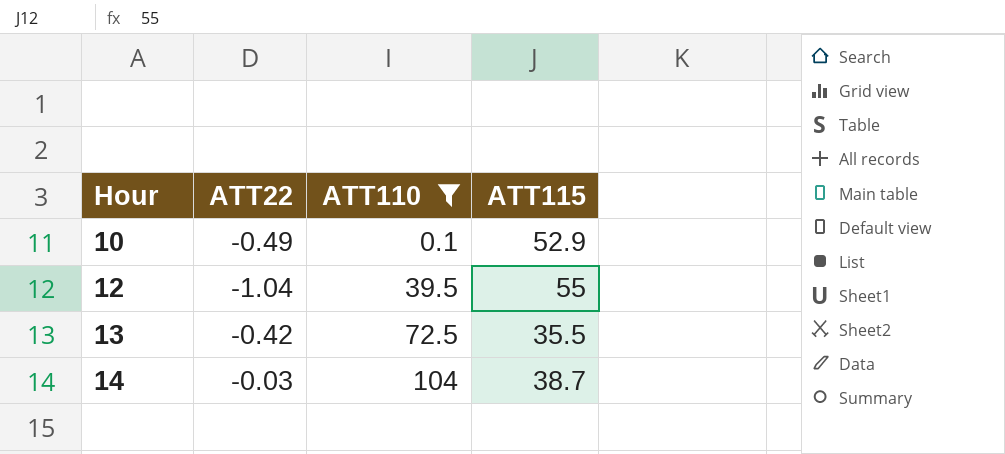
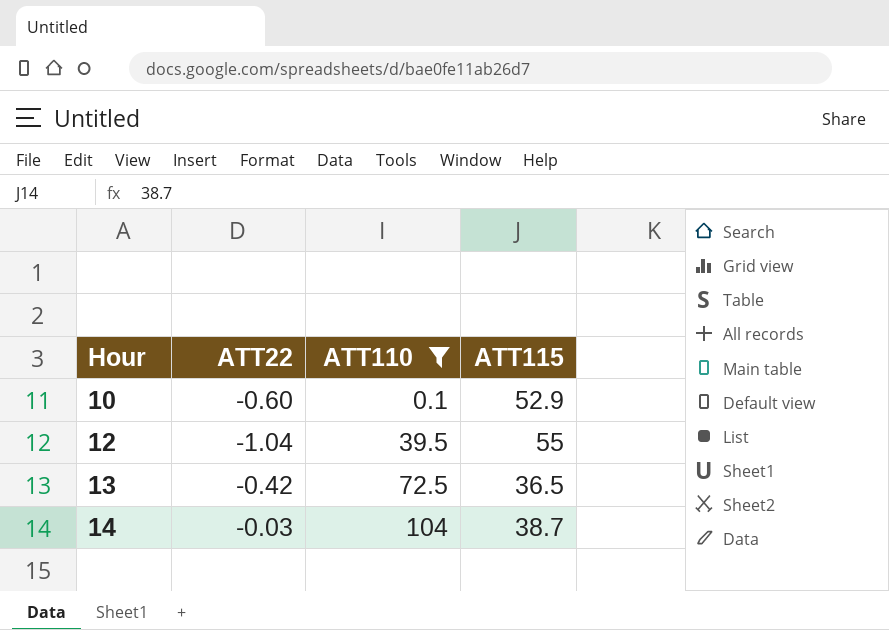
10 | ATT22: -0.49 -> -0.60
13 | ATT115: 35.5 -> 36.5

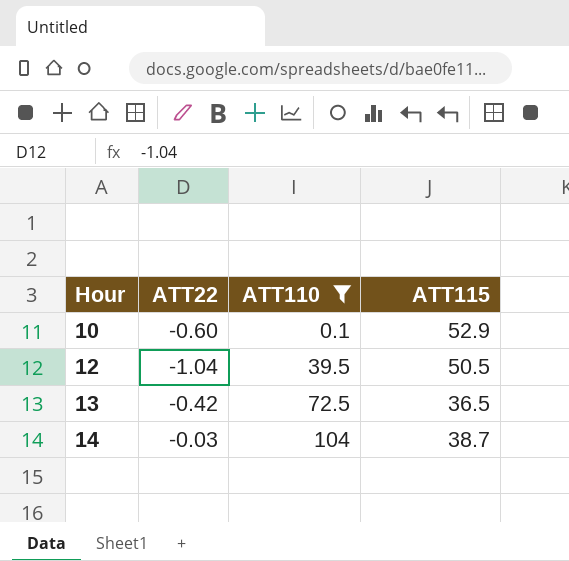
12 | ATT115: 55 -> 50.5

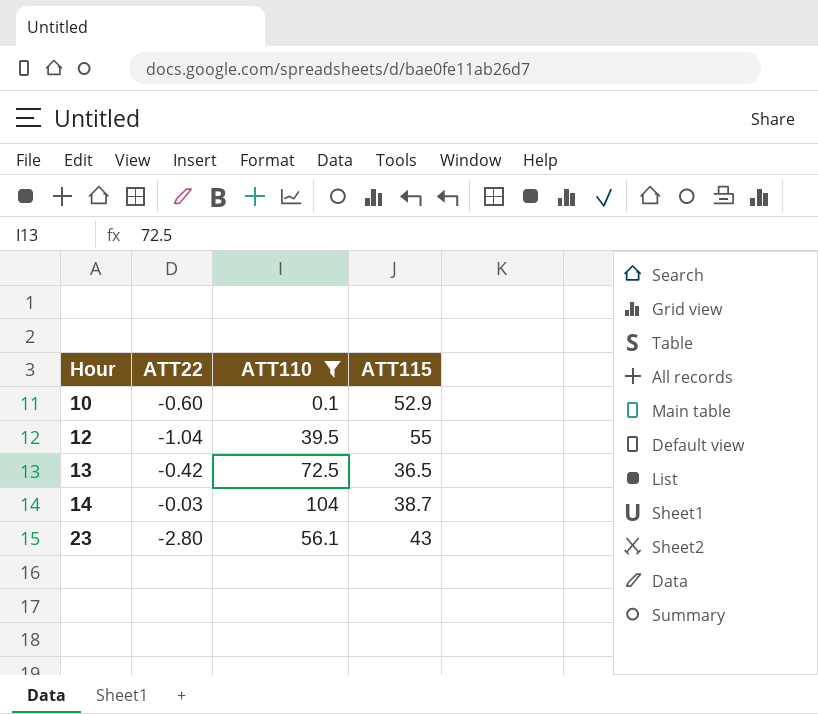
12 | ATT115: 50.5 -> 55
row 23: none -> -2.80 | 56.1 | 43

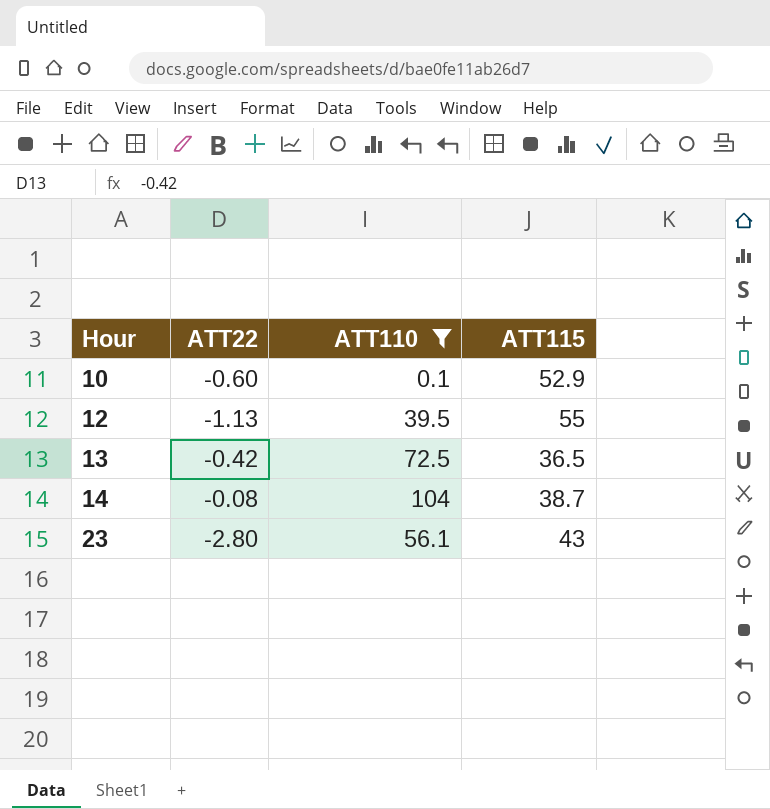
12 | ATT22: -1.04 -> -1.13
14 | ATT22: -0.03 -> -0.08

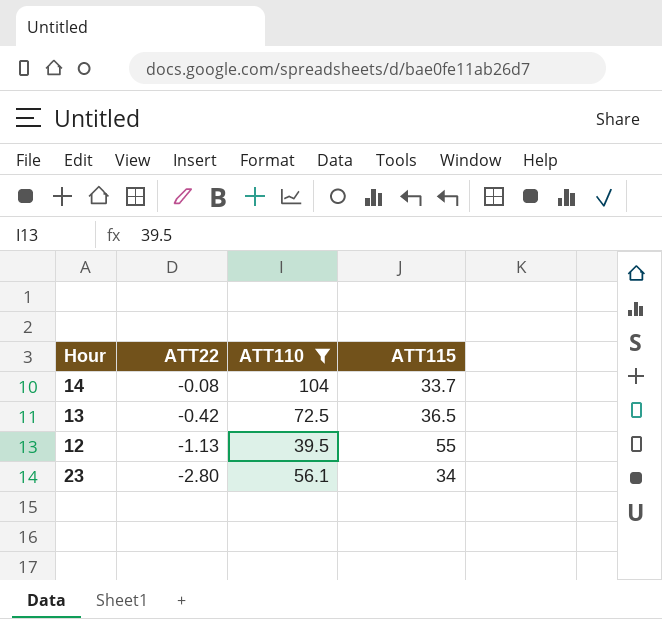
row order: Hour ascending -> ATT22 descending
row 10: -0.60 | 0.1 | 52.9 -> none
14 | ATT115: 38.7 -> 33.7
23 | ATT115: 43 -> 34

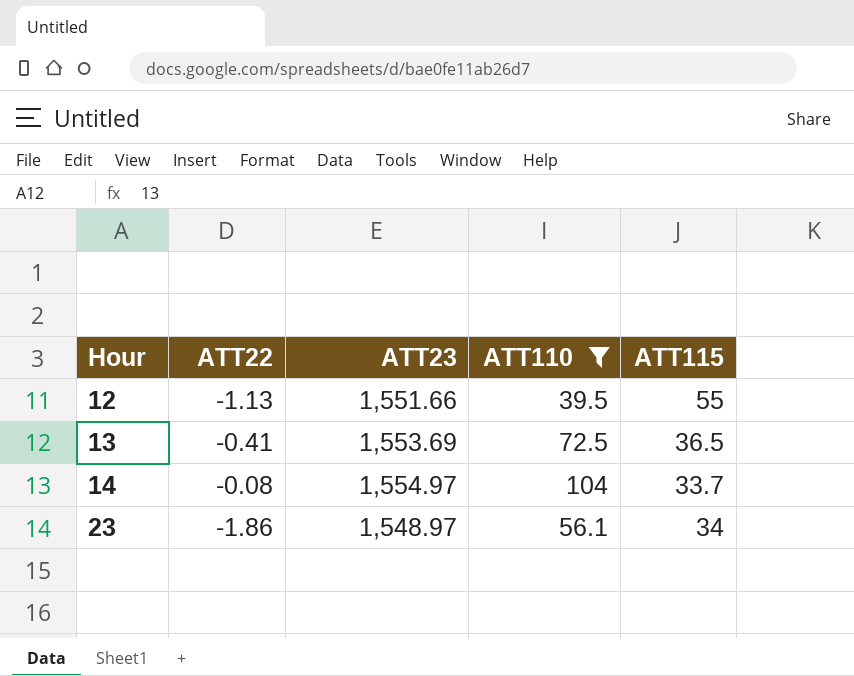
row order: ATT22 descending -> Hour ascending
column ATT23 | position: none -> 3
13 | ATT22: -0.42 -> -0.41
23 | ATT22: -2.80 -> -1.86

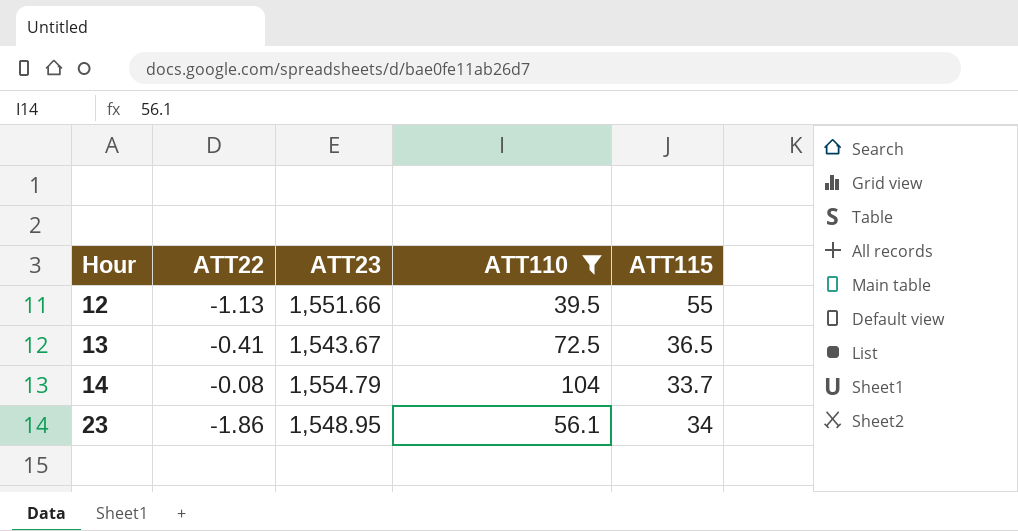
13 | ATT23: 1,553.69 -> 1,543.67
14 | ATT23: 1,554.97 -> 1,554.79
23 | ATT23: 1,548.97 -> 1,548.95

